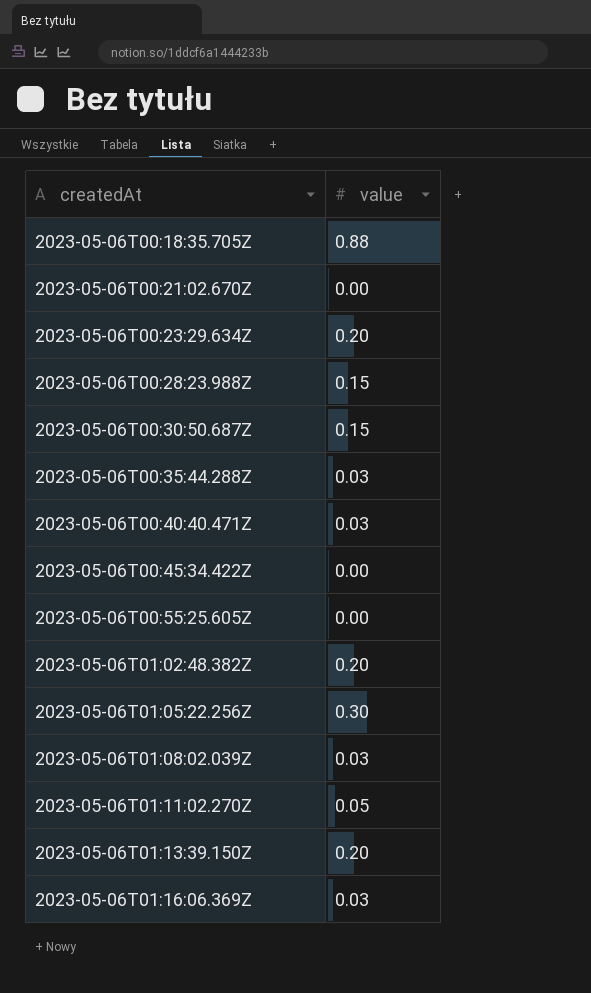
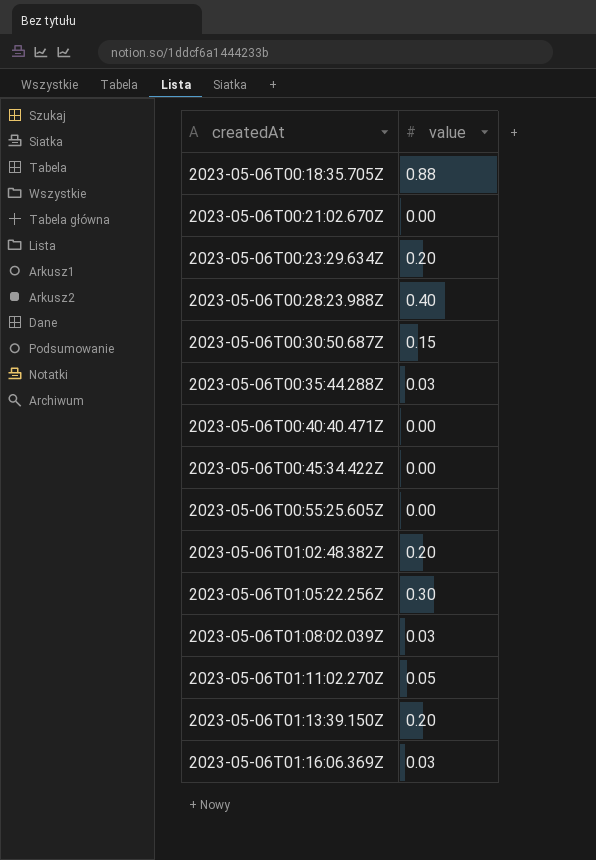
2023-05-06T00:28:23.988Z | value: 0.15 -> 0.40
2023-05-06T00:40:40.471Z | value: 0.03 -> 0.00

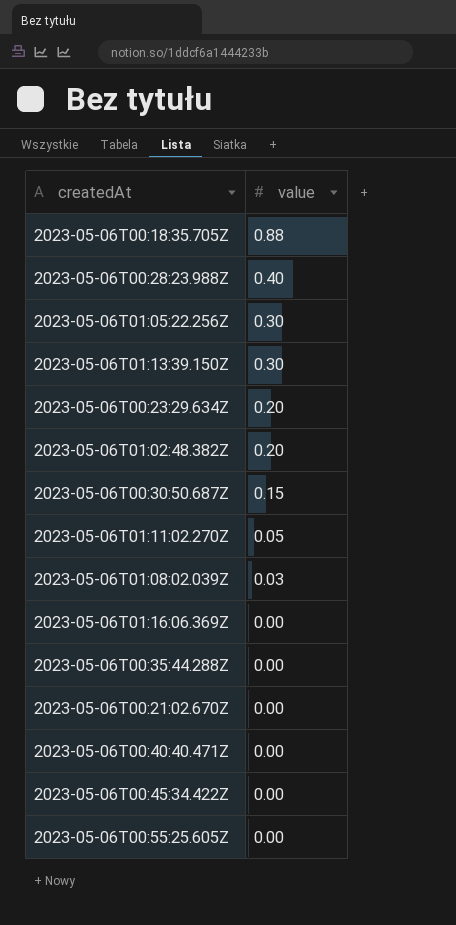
row order: createdAt ascending -> value descending
2023-05-06T01:13:39.150Z | value: 0.20 -> 0.30
2023-05-06T01:16:06.369Z | value: 0.03 -> 0.00
2023-05-06T00:35:44.288Z | value: 0.03 -> 0.00

